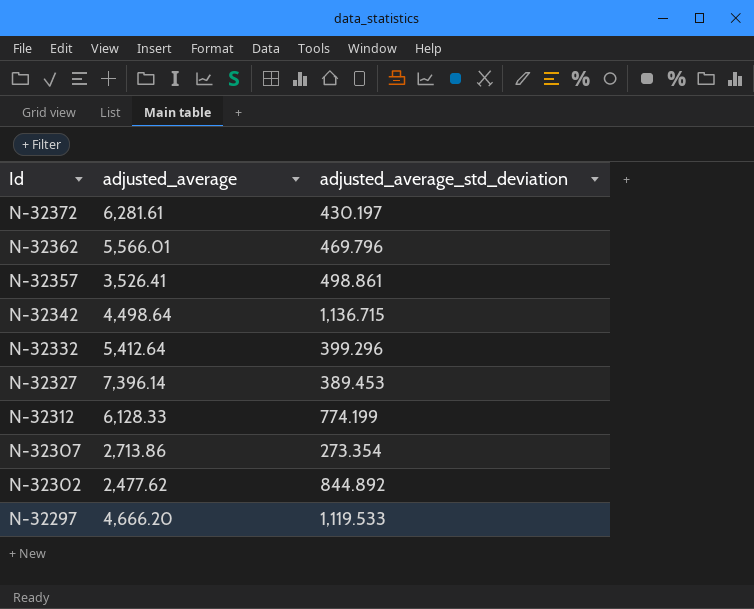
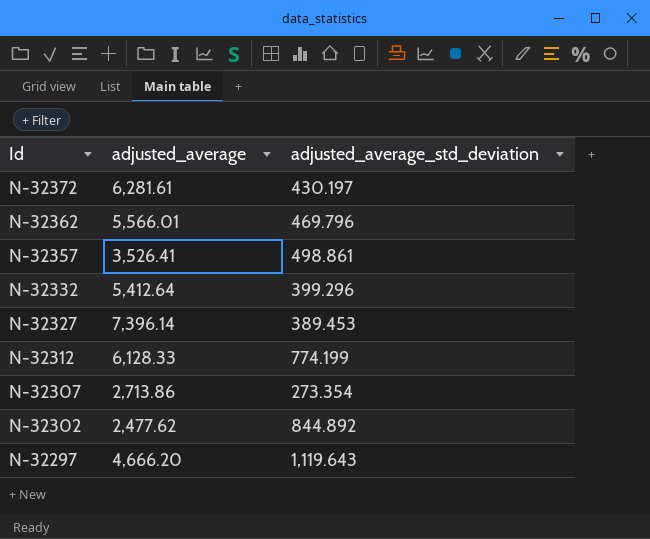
row N-32342: 4,498.64 | 1,136.715 -> none
N-32297 | adjusted_average_std_deviation: 1,119.533 -> 1,119.643

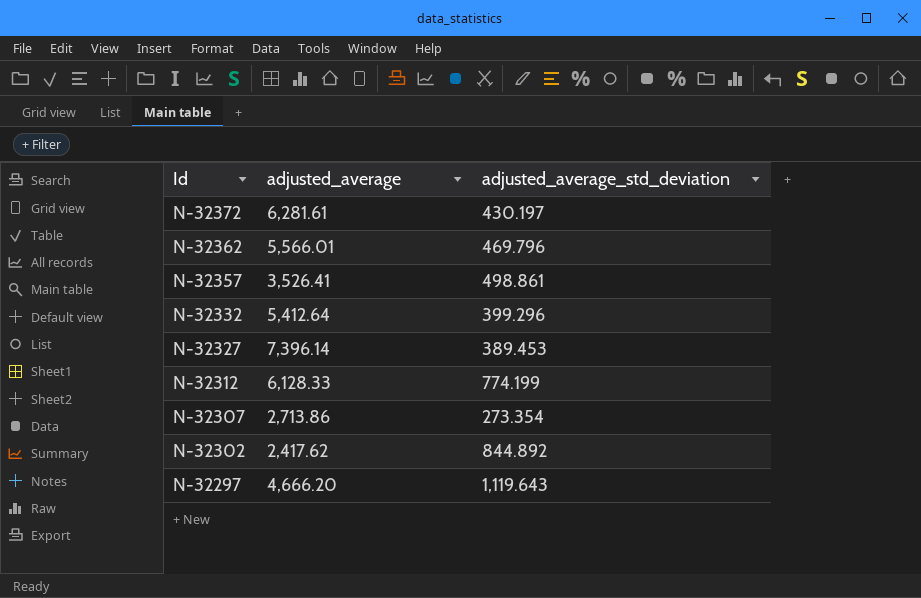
N-32302 | adjusted_average: 2,477.62 -> 2,417.62

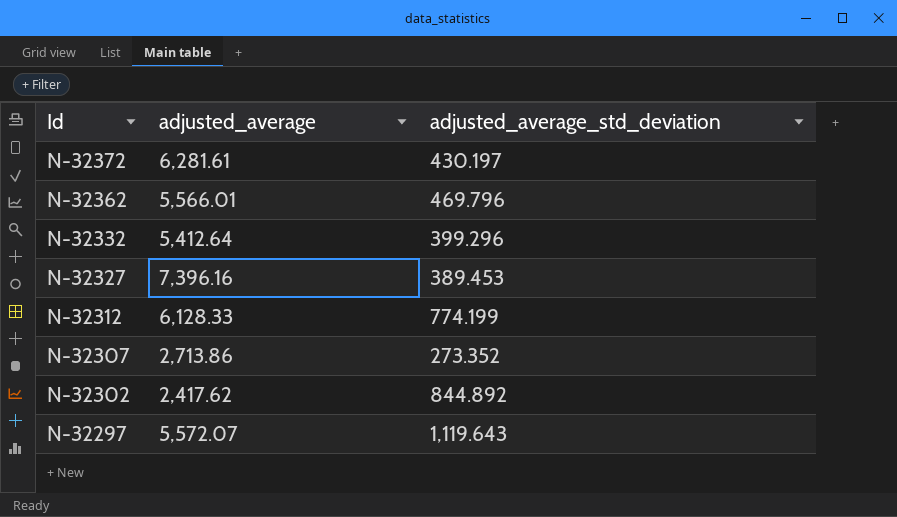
row N-32357: 3,526.41 | 498.861 -> none
N-32327 | adjusted_average: 7,396.14 -> 7,396.16
N-32307 | adjusted_average_std_deviation: 273.354 -> 273.352
N-32297 | adjusted_average: 4,666.20 -> 5,572.07

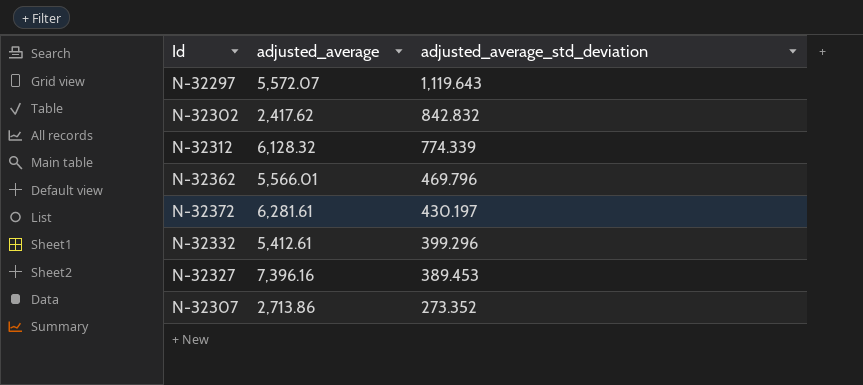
row order: Id descending -> adjusted_average_std_deviation descending
N-32302 | adjusted_average_std_deviation: 844.892 -> 842.832
N-32312 | adjusted_average: 6,128.33 -> 6,128.32
N-32312 | adjusted_average_std_deviation: 774.199 -> 774.339
N-32332 | adjusted_average: 5,412.64 -> 5,412.61

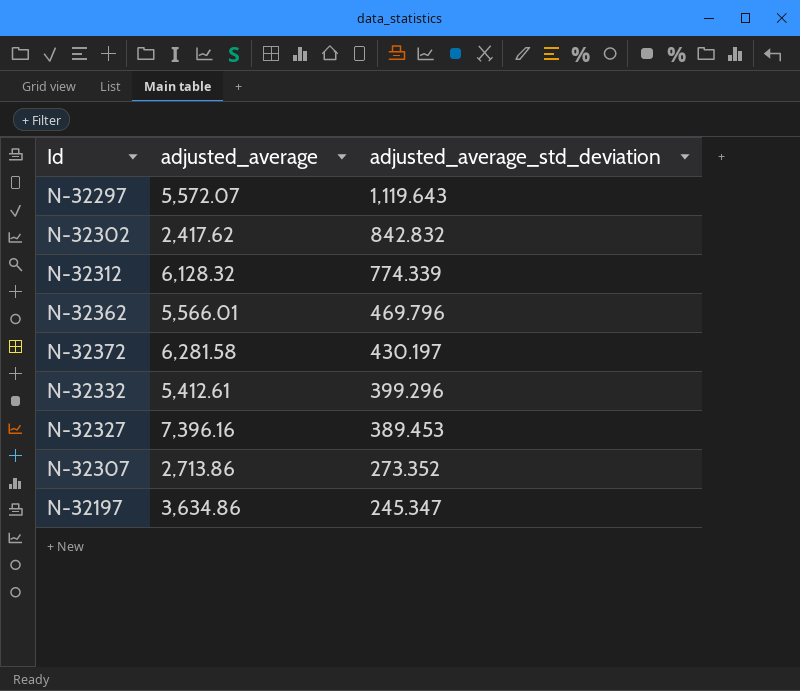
N-32372 | adjusted_average: 6,281.61 -> 6,281.58
row N-32197: none -> 3,634.86 | 245.347

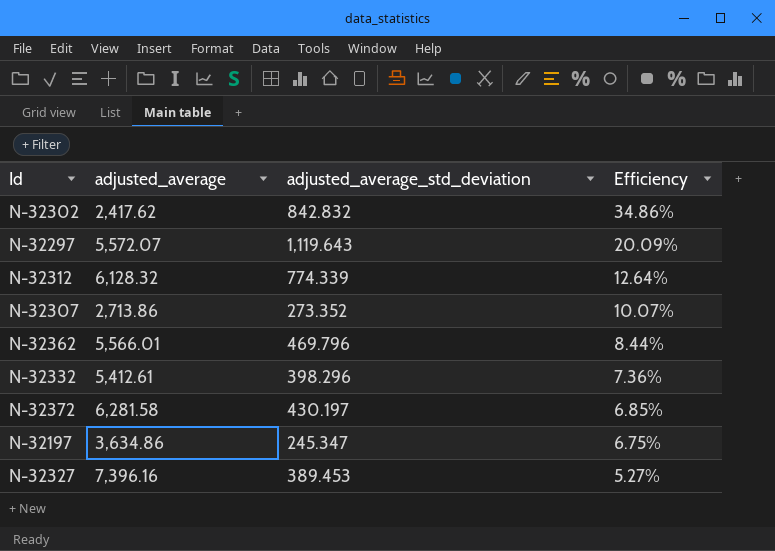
row order: adjusted_average_std_deviation descending -> Efficiency descending
column Efficiency | formula: none -> [adjusted_average_std_deviation] / [adjusted_average]
N-32332 | adjusted_average_std_deviation: 399.296 -> 398.296

